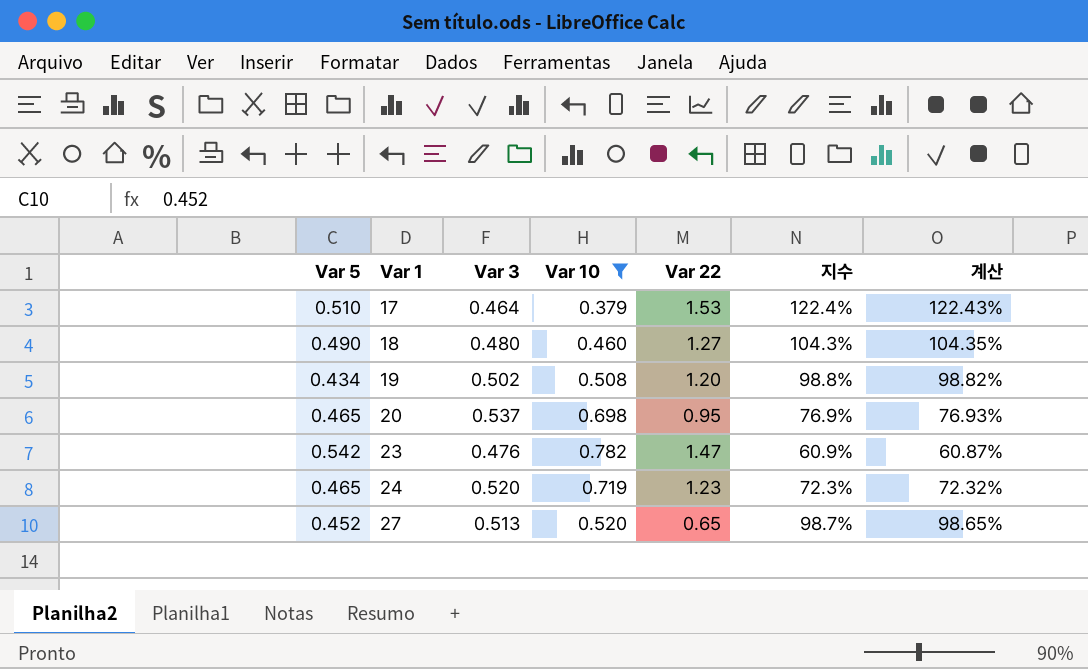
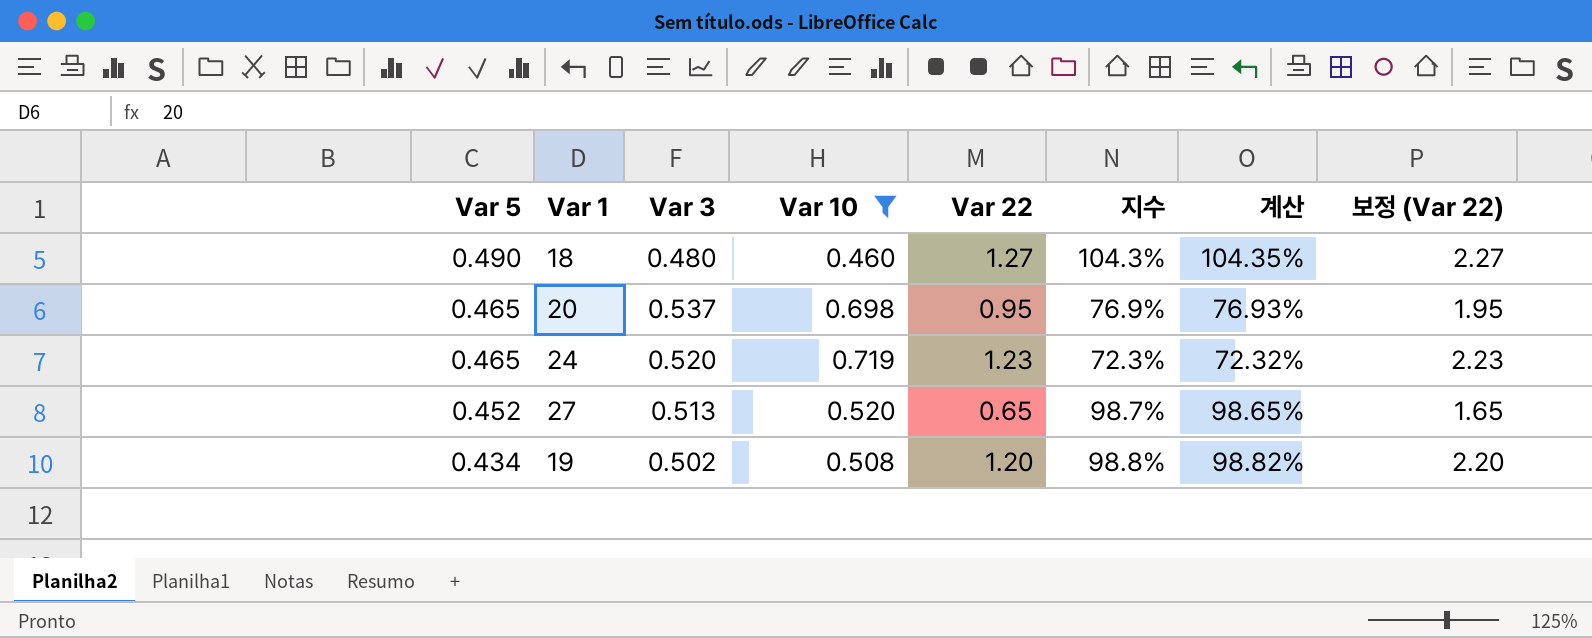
row order: Var 1 ascending -> Var 5 descending
column 보정 (Var 22) | formula: none -> [Var 22] + 1
row 17: 0.510 | 0.464 | 0.379 | 1.53 | 122.4% | 122.43% -> none
row 23: 0.542 | 0.476 | 0.782 | 1.47 | 60.9% | 60.87% -> none

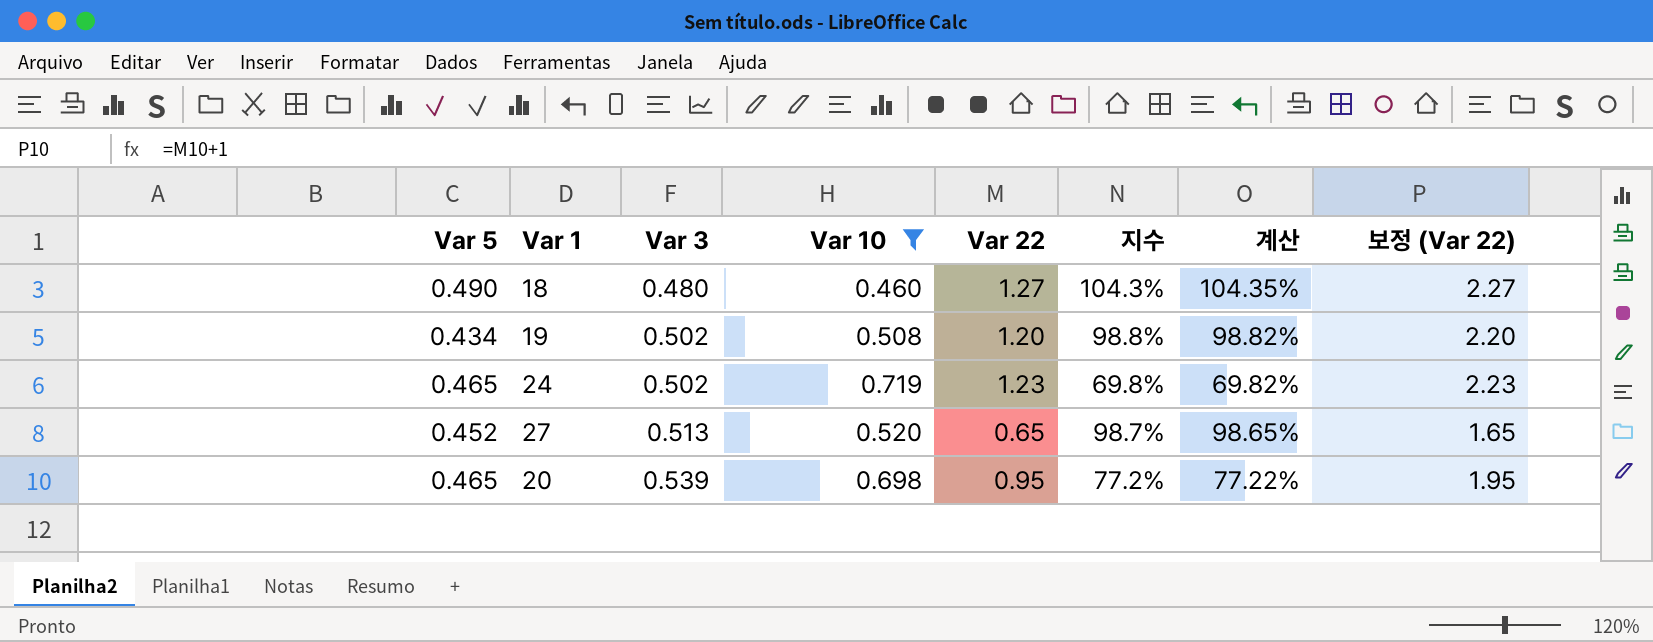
row order: Var 5 descending -> Var 3 ascending
24 | Var 3: 0.520 -> 0.502
24 | 지수: 72.3% -> 69.8%
24 | 계산: 72.32% -> 69.82%
20 | Var 3: 0.537 -> 0.539
20 | 지수: 76.9% -> 77.2%
20 | 계산: 76.93% -> 77.22%

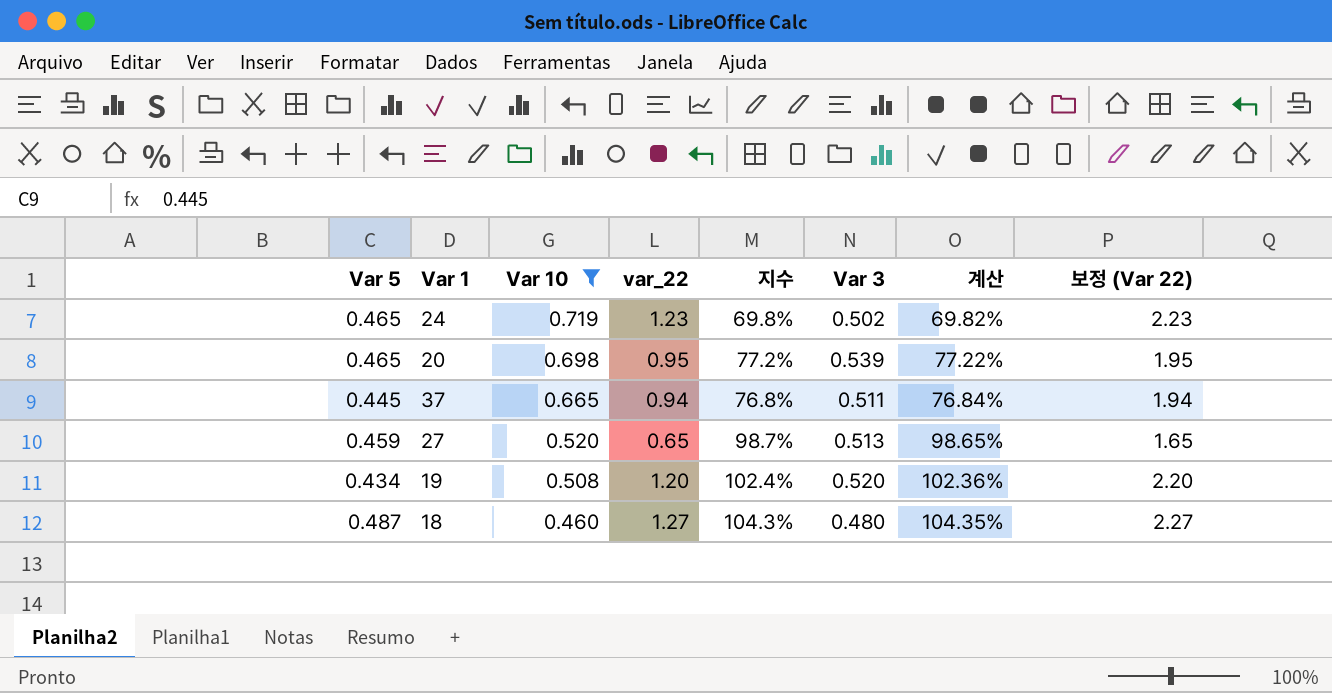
row order: Var 3 ascending -> Var 10 descending
column name: Var 22 -> var_22
column Var 3 | position: 3 -> 6
row 37: none -> 0.445 | 0.665 | 0.94 | 76.8% | 0.511 | 76.84% | 1.94
27 | Var 5: 0.452 -> 0.459
19 | 지수: 98.8% -> 102.4%
19 | Var 3: 0.502 -> 0.520
19 | 계산: 98.82% -> 102.36%
18 | Var 5: 0.490 -> 0.487

